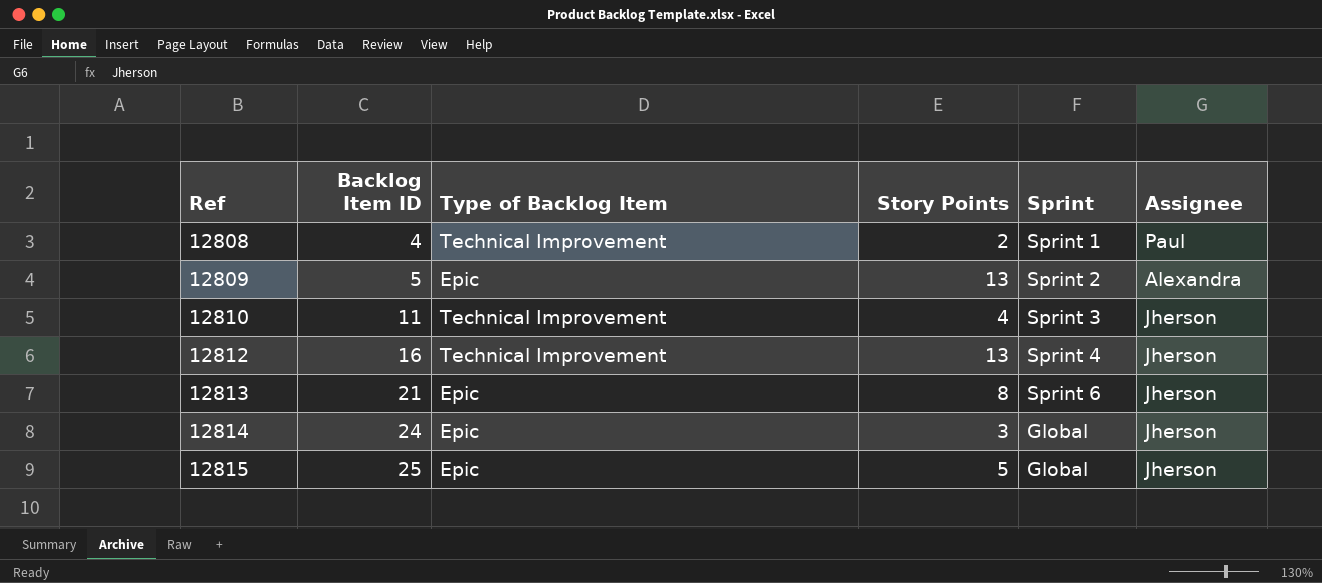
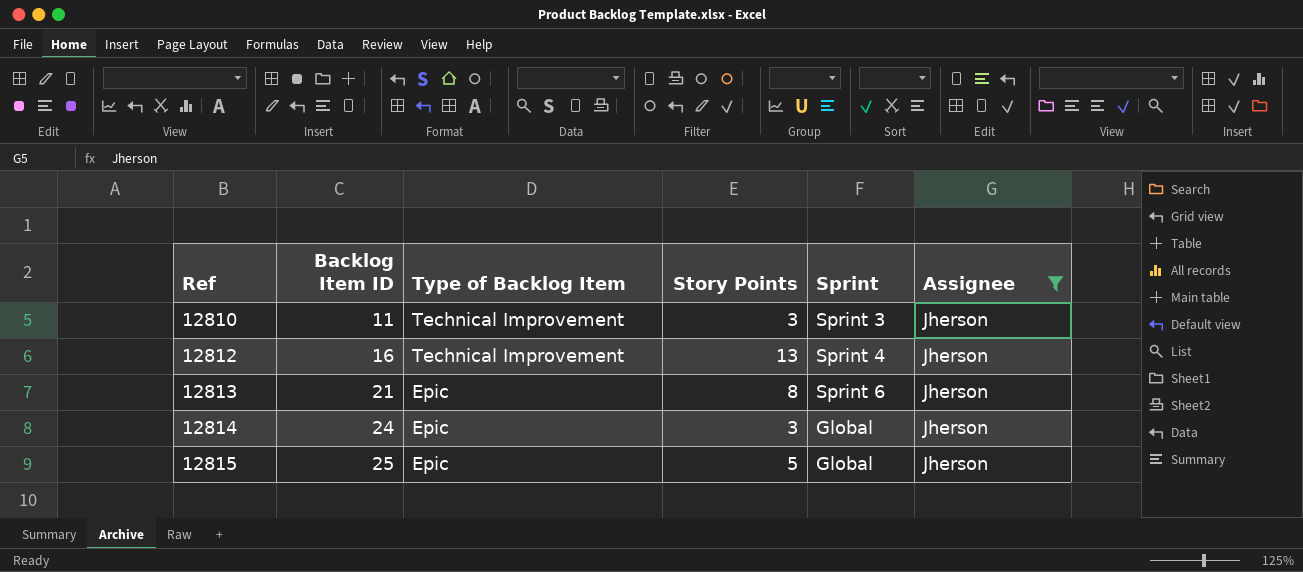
filter: none -> Assignee = Jherson
12810 | Story Points: 4 -> 3

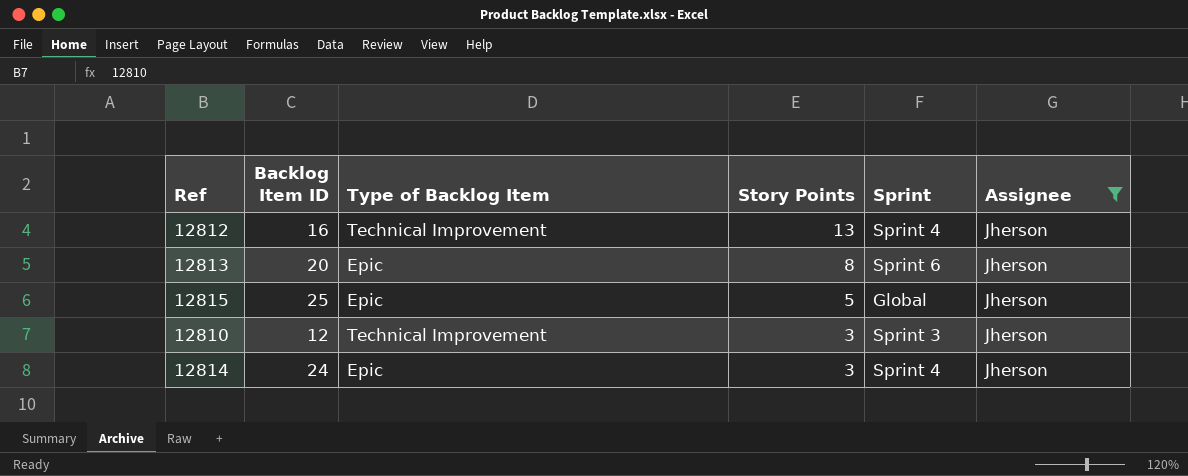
row order: Ref ascending -> Story Points descending
12813 | Backlog Item ID: 21 -> 20
12810 | Backlog Item ID: 11 -> 12
12814 | Sprint: Global -> Sprint 4

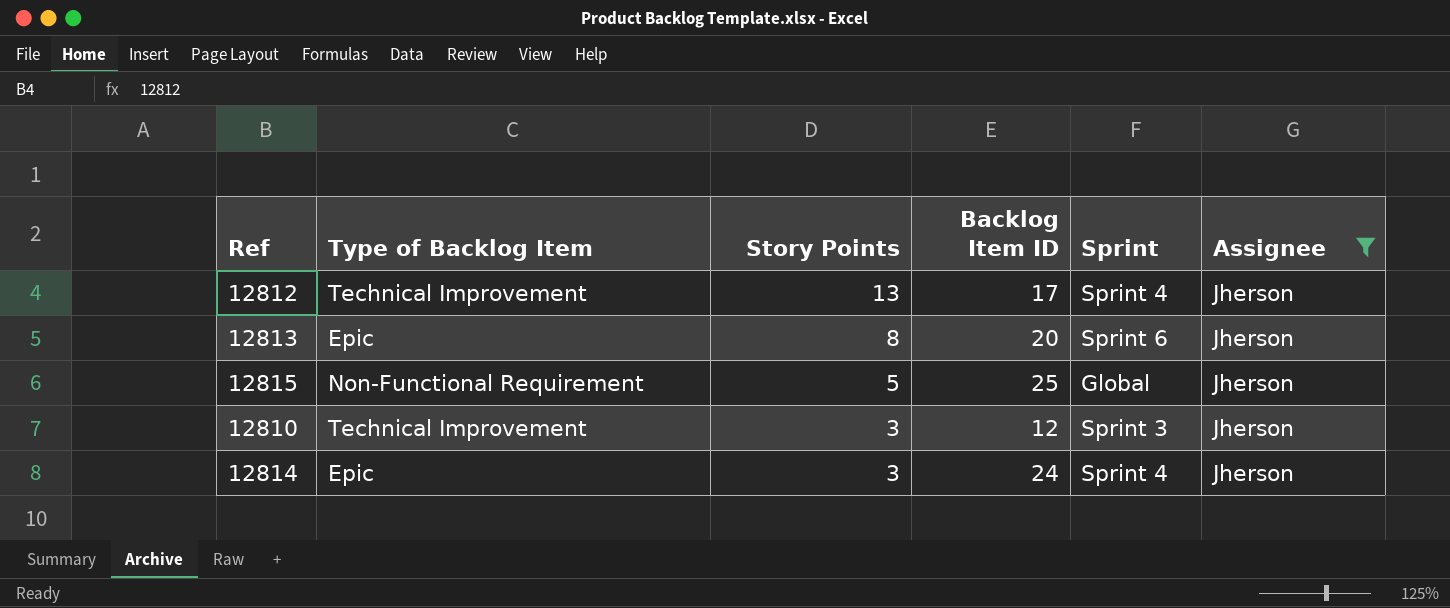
column Backlog Item ID | position: 2 -> 4
12812 | Backlog Item ID: 16 -> 17
12815 | Type of Backlog Item: Epic -> Non-Functional Requirement

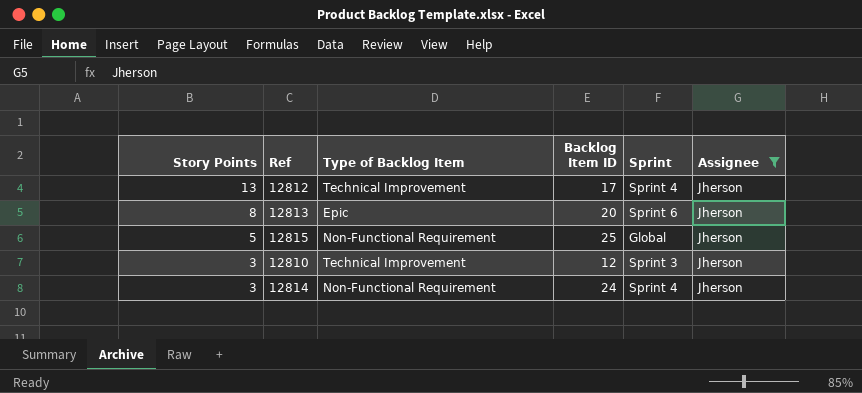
column Story Points | position: 3 -> 1
12814 | Type of Backlog Item: Epic -> Non-Functional Requirement

